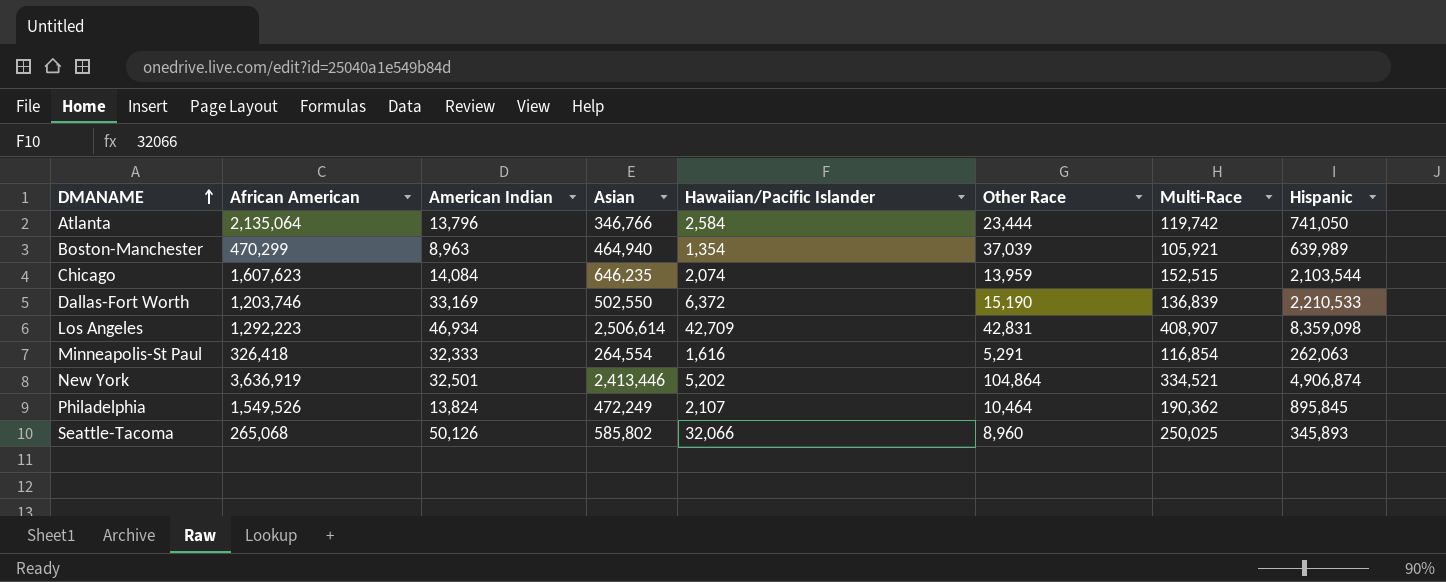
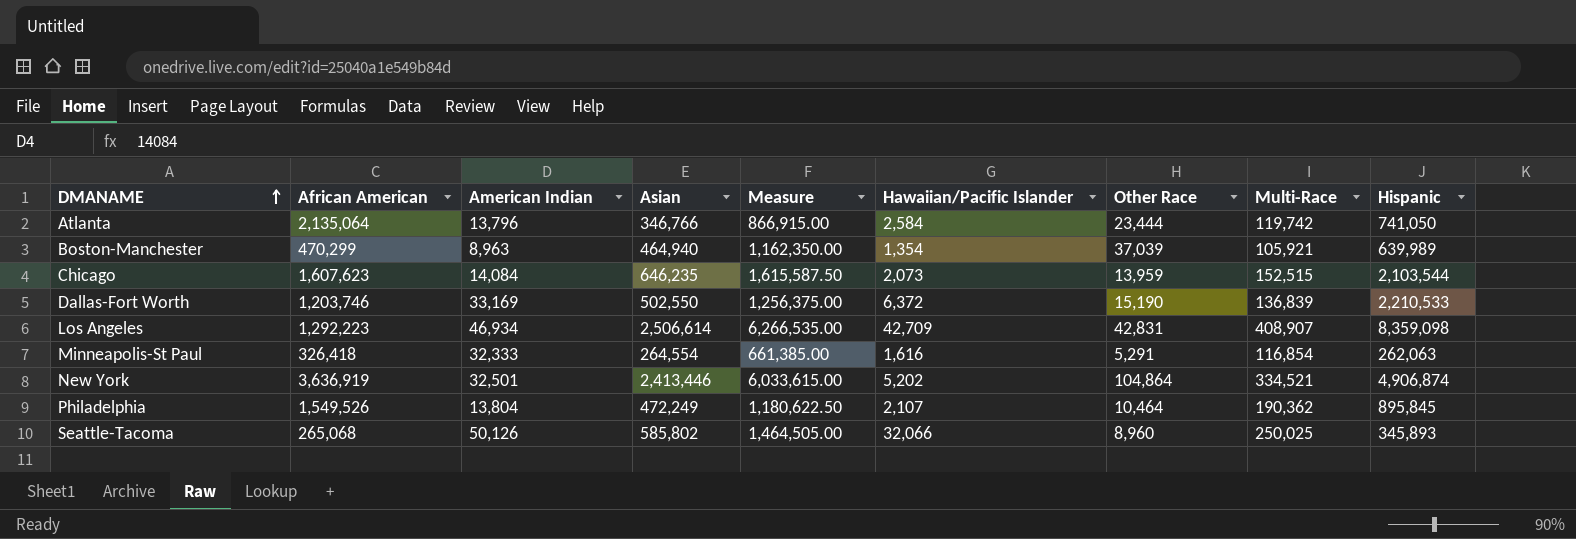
column Measure | formula: none -> [Asian] * 2.5
Chicago | Hawaiian/Pacific Islander: 2,074 -> 2,073
Philadelphia | American Indian: 13,824 -> 13,804

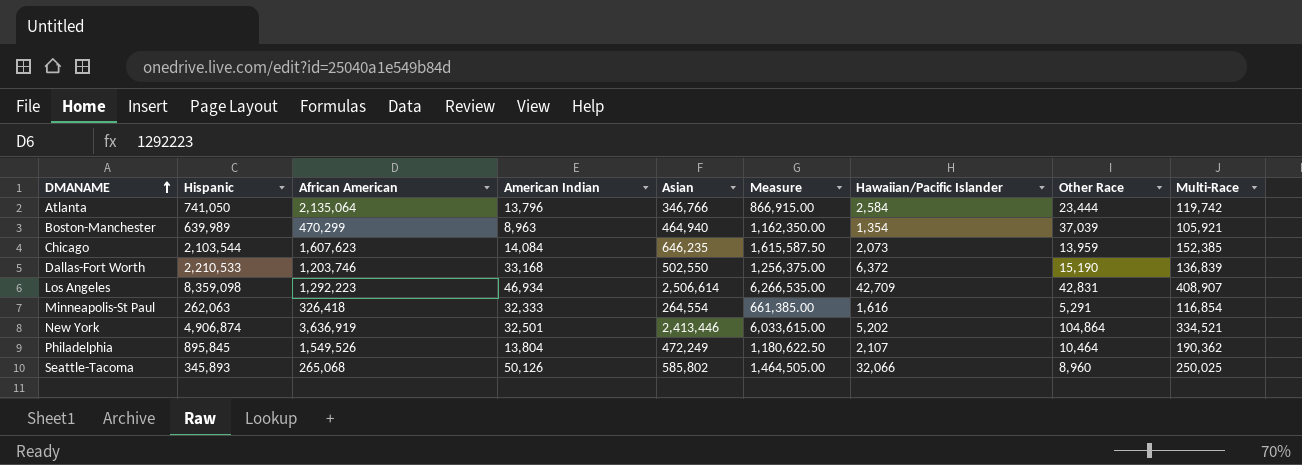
column Hispanic | position: 9 -> 2
Chicago | Multi-Race: 152,515 -> 152,385
Dallas-Fort Worth | American Indian: 33,169 -> 33,168

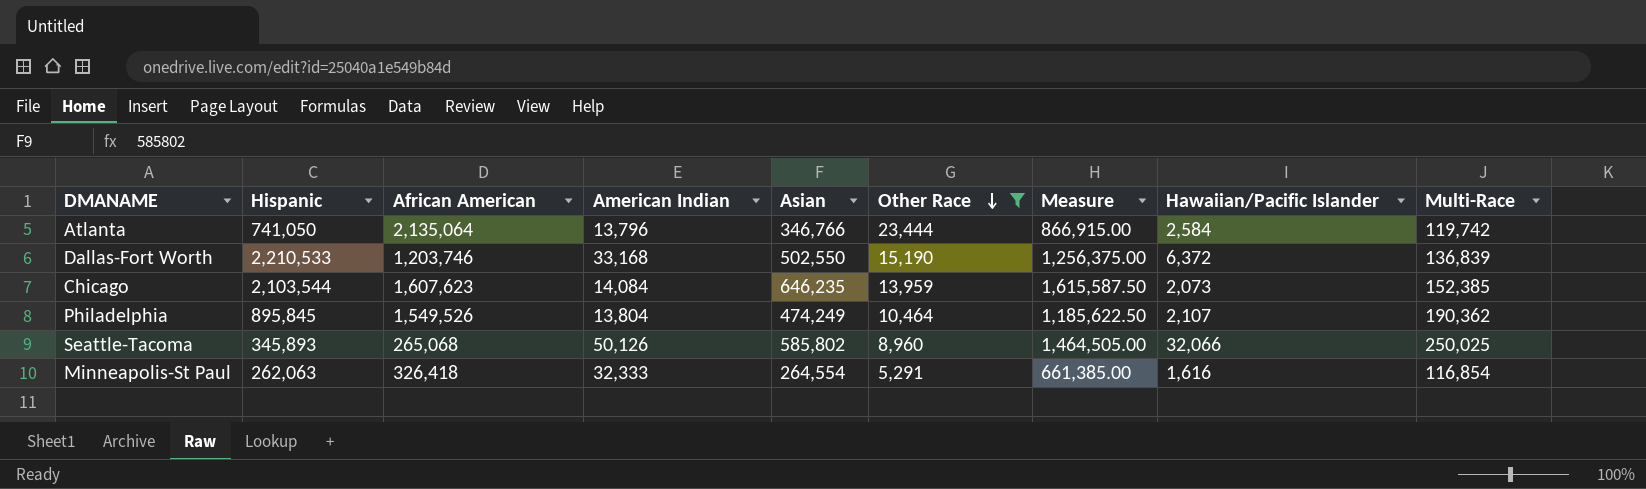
filter: none -> Other Race <= 23,444
row order: DMANAME ascending -> Other Race descending
column Other Race | position: 8 -> 6
Philadelphia | Asian: 472,249 -> 474,249
Philadelphia | Measure: 1,180,622.50 -> 1,185,622.50

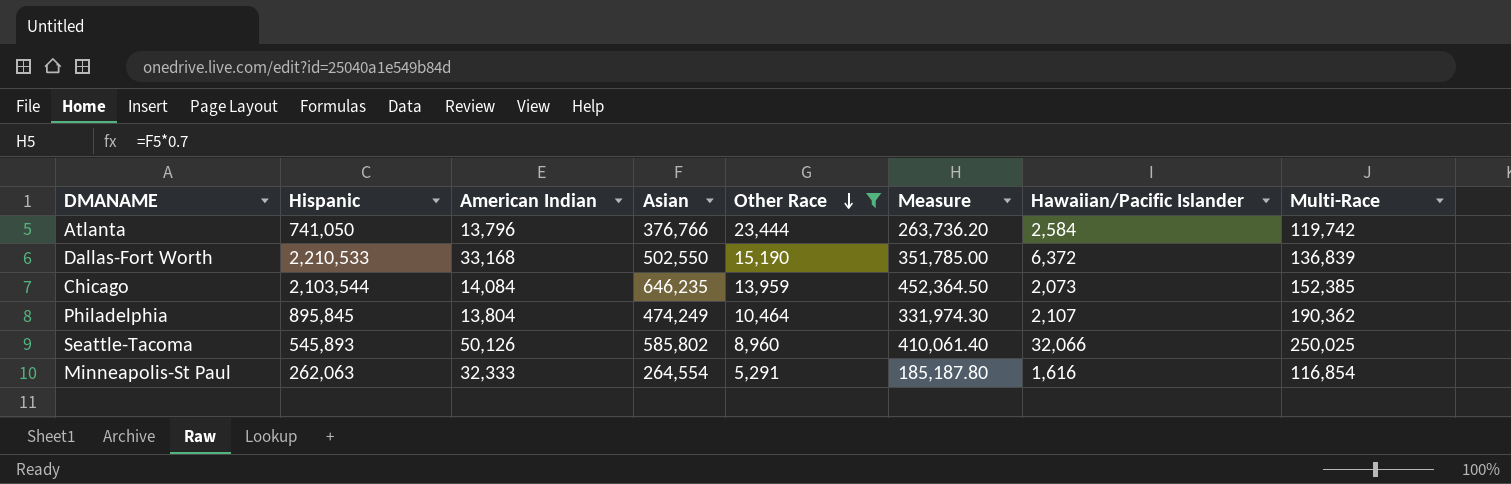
column African American | position: 3 -> none
column Measure | formula: [Asian] * 2.5 -> [Asian] * 0.7
Atlanta | Asian: 346,766 -> 376,766
Seattle-Tacoma | Hispanic: 345,893 -> 545,893

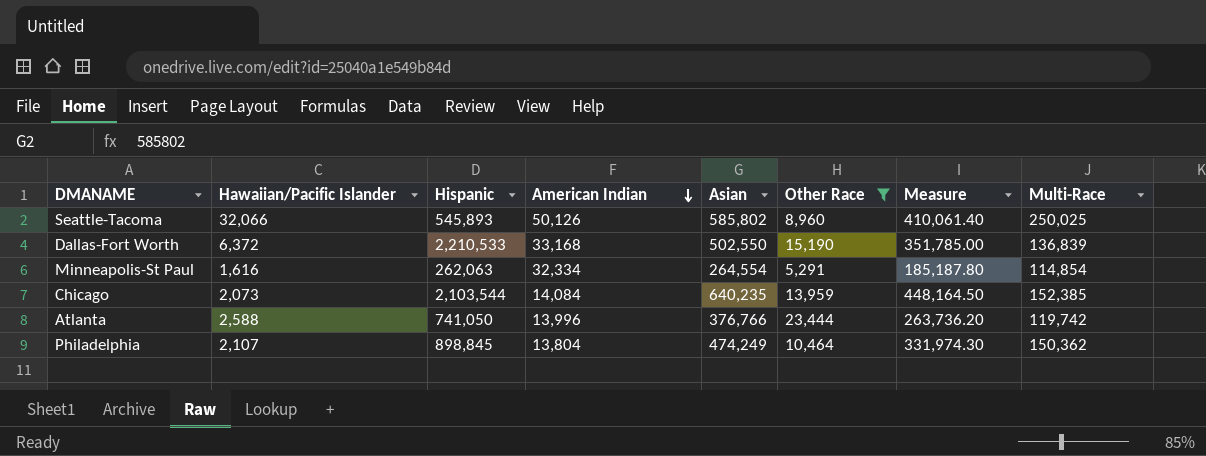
row order: Other Race descending -> American Indian descending
column Hawaiian/Pacific Islander | position: 7 -> 2
Minneapolis-St Paul | American Indian: 32,333 -> 32,334
Minneapolis-St Paul | Multi-Race: 116,854 -> 114,854
Chicago | Asian: 646,235 -> 640,235
Chicago | Measure: 452,364.50 -> 448,164.50
Atlanta | Hawaiian/Pacific Islander: 2,584 -> 2,588
Atlanta | American Indian: 13,796 -> 13,996
Philadelphia | Hispanic: 895,845 -> 898,845
Philadelphia | Multi-Race: 190,362 -> 150,362

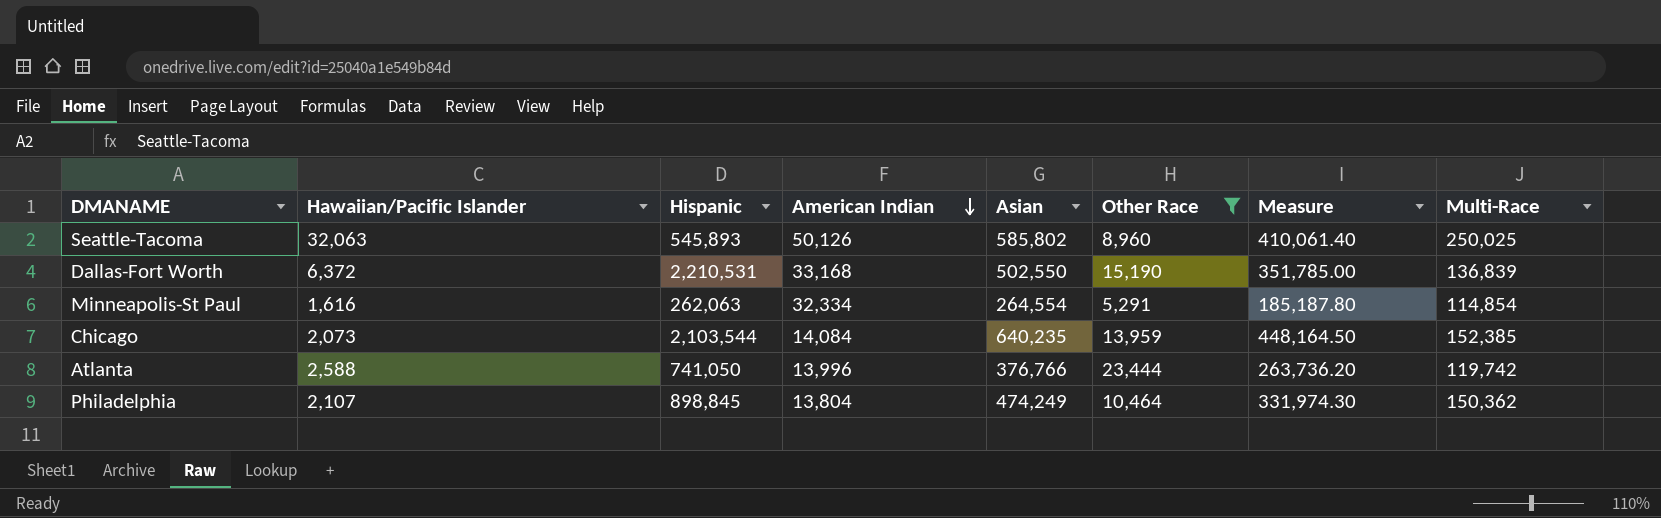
Seattle-Tacoma | Hawaiian/Pacific Islander: 32,066 -> 32,063
Dallas-Fort Worth | Hispanic: 2,210,533 -> 2,210,531

